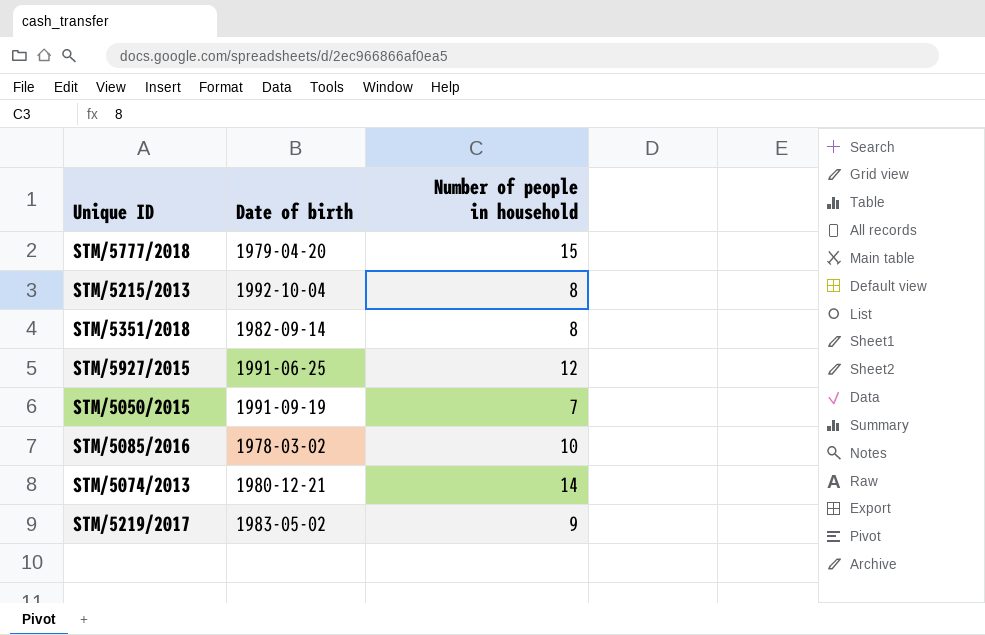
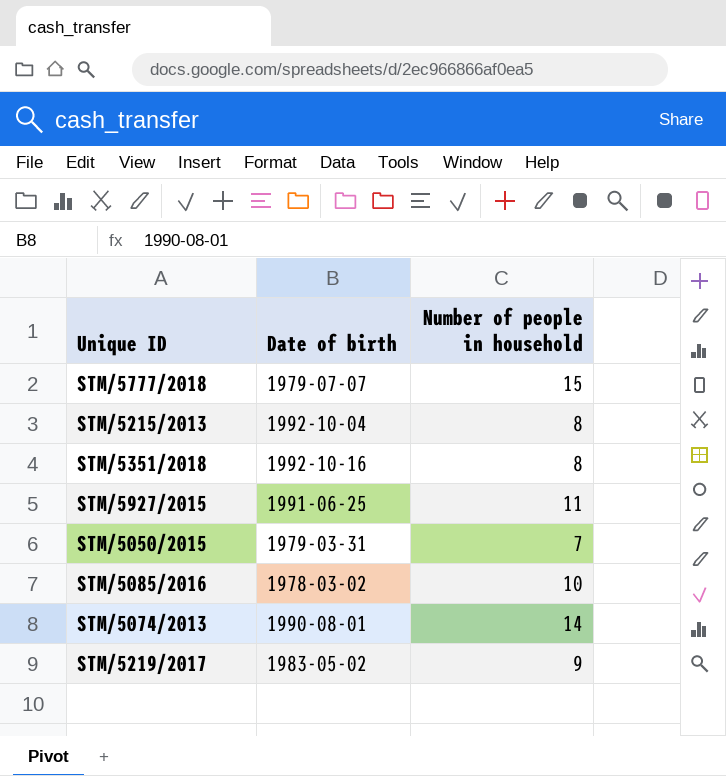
STM/5777/2018 | Date of birth: 1979-04-20 -> 1979-07-07
STM/5351/2018 | Date of birth: 1982-09-14 -> 1992-10-16
STM/5927/2015 | Number of people in household: 12 -> 11
STM/5050/2015 | Date of birth: 1991-09-19 -> 1979-03-31
STM/5074/2013 | Date of birth: 1980-12-21 -> 1990-08-01

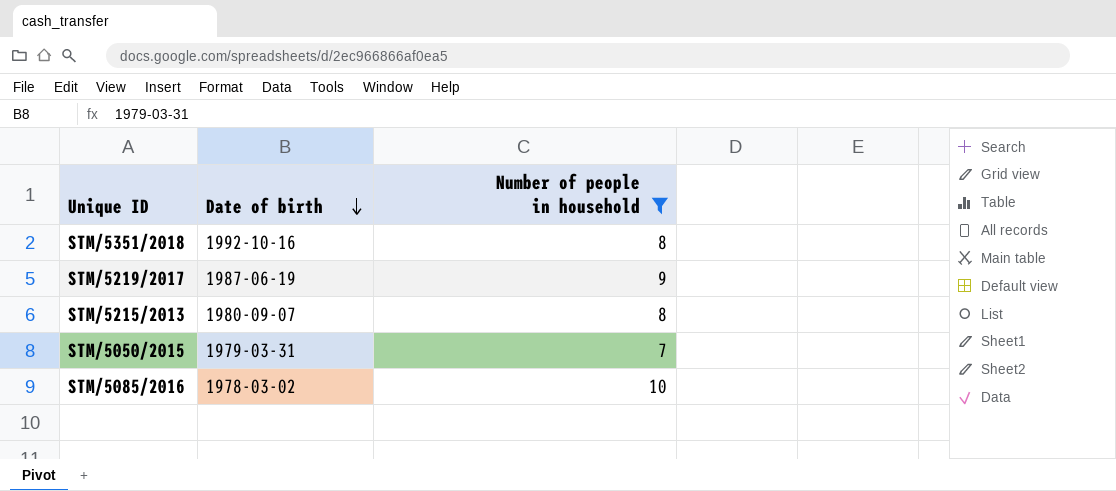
filter: none -> Number of people in household <= 10
row order: none -> Date of birth descending
STM/5219/2017 | Date of birth: 1983-05-02 -> 1987-06-19
STM/5215/2013 | Date of birth: 1992-10-04 -> 1980-09-07

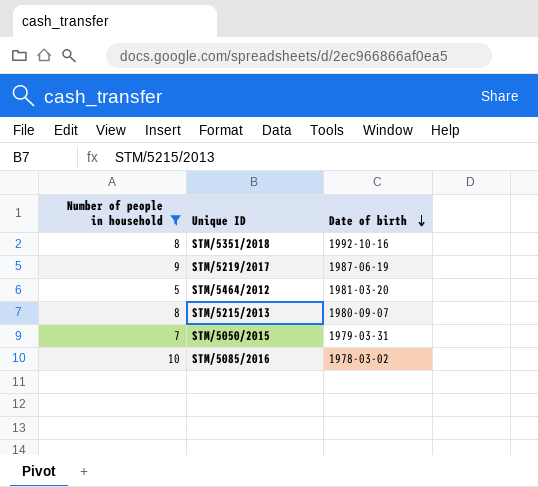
column Number of people in household | position: 3 -> 1
row STM/5464/2012: none -> 5 | 1981-03-20

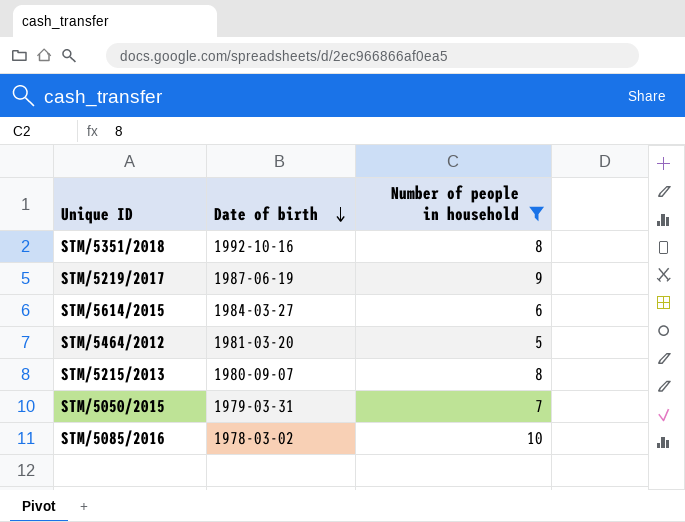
column Number of people in household | position: 1 -> 3
row STM/5614/2015: none -> 1984-03-27 | 6

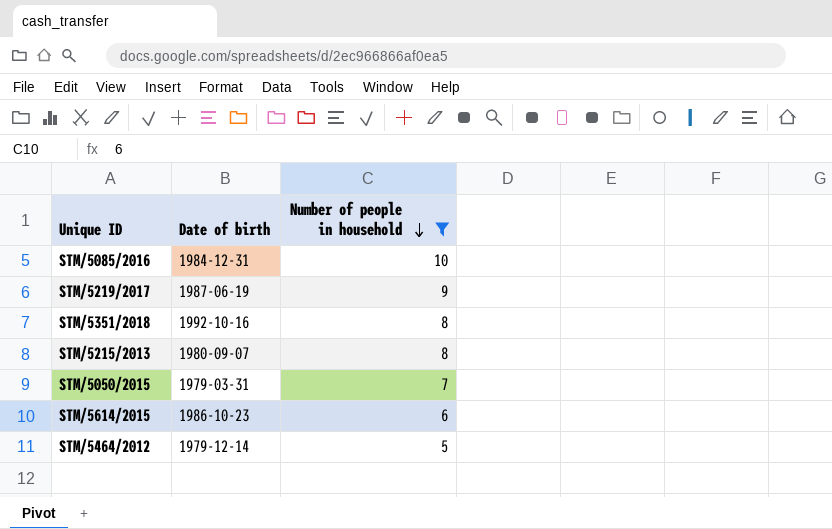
row order: Date of birth descending -> Number of people in household descending
STM/5085/2016 | Date of birth: 1978-03-02 -> 1984-12-31
STM/5614/2015 | Date of birth: 1984-03-27 -> 1986-10-23
STM/5464/2012 | Date of birth: 1981-03-20 -> 1979-12-14

